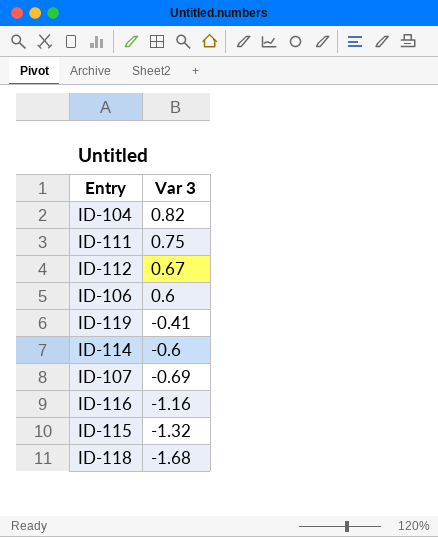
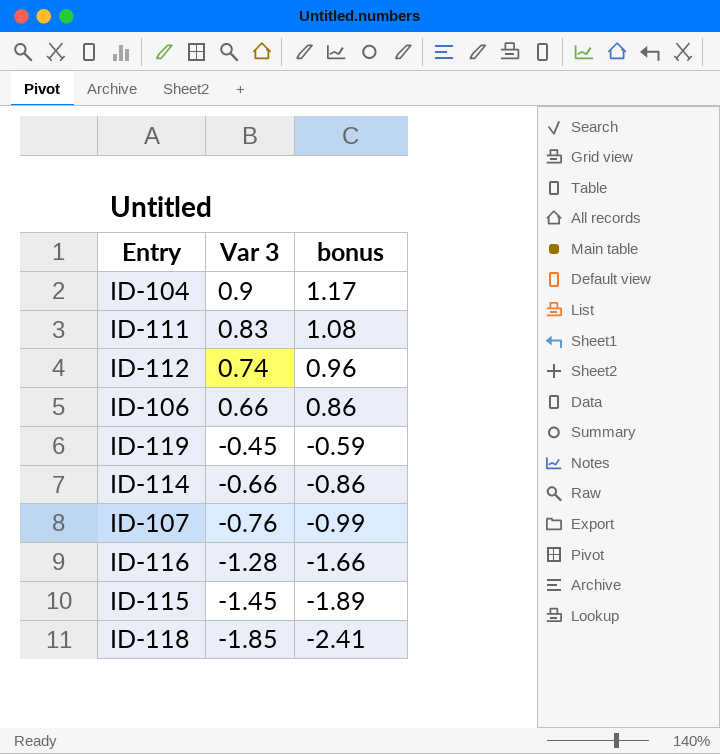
column bonus | formula: none -> [Var 3] * 1.3
ID-104 | Var 3: 0.82 -> 0.9
ID-111 | Var 3: 0.75 -> 0.83
ID-112 | Var 3: 0.67 -> 0.74
ID-106 | Var 3: 0.6 -> 0.66
ID-119 | Var 3: -0.41 -> -0.45
ID-114 | Var 3: -0.6 -> -0.66
ID-107 | Var 3: -0.69 -> -0.76
ID-116 | Var 3: -1.16 -> -1.28
ID-115 | Var 3: -1.32 -> -1.45
ID-118 | Var 3: -1.68 -> -1.85

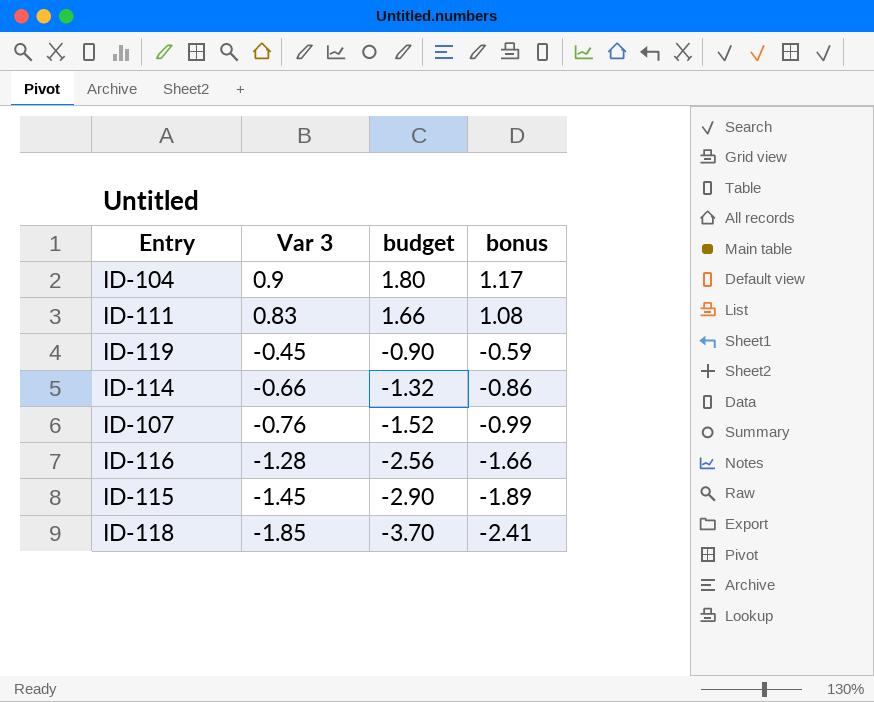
column budget | formula: none -> [Var 3] * 2
row ID-112: 0.74 | 0.96 -> none
row ID-106: 0.66 | 0.86 -> none

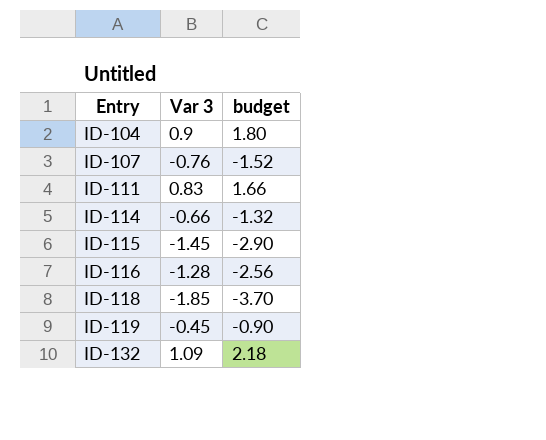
row order: Var 3 descending -> Entry ascending
column bonus | formula: [Var 3] * 1.3 -> none
row ID-132: none -> 1.09 | 2.18

